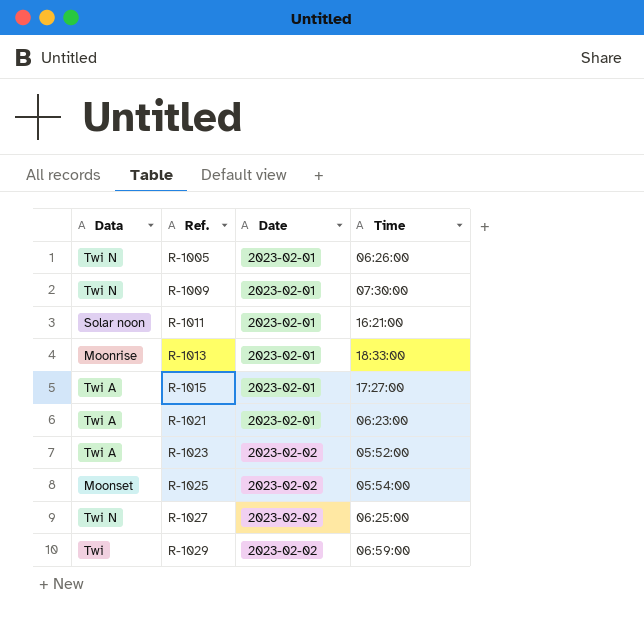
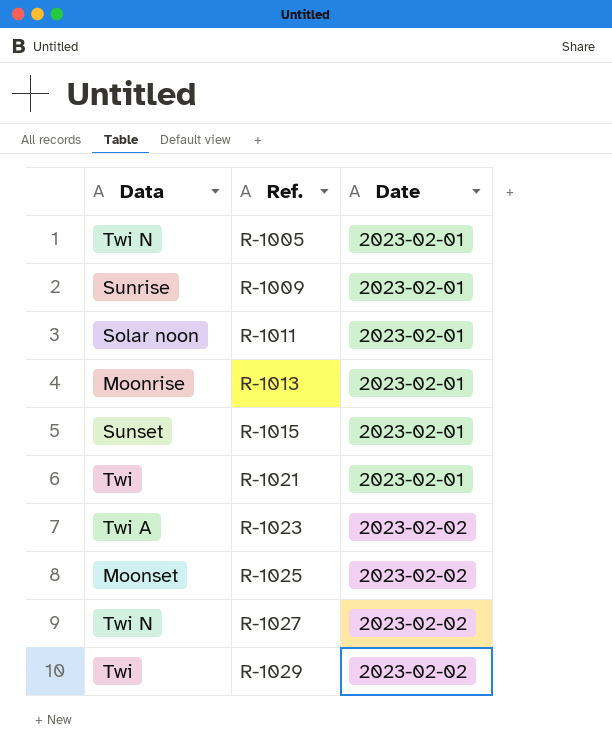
column Time | position: 4 -> none
R-1009 | Data: Twi N -> Sunrise
R-1015 | Data: Twi A -> Sunset
R-1021 | Data: Twi A -> Twi

